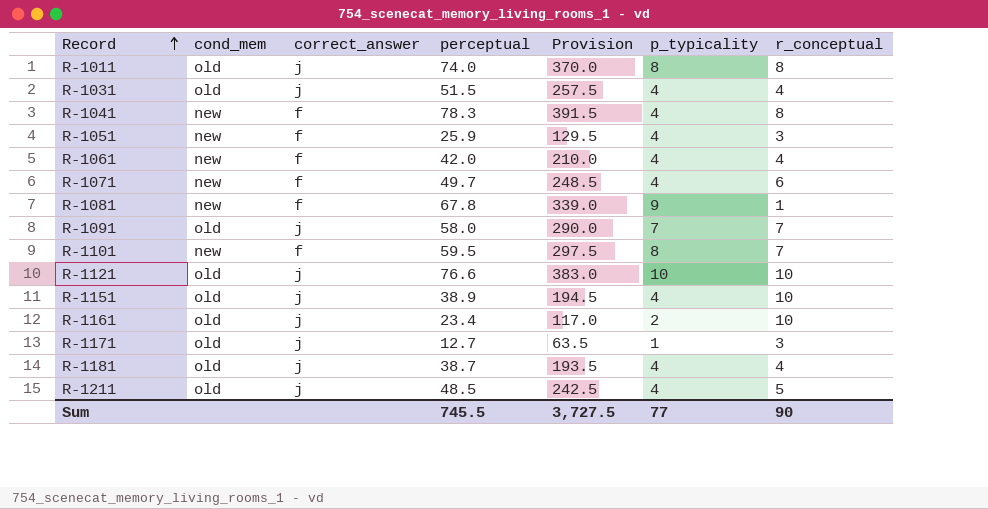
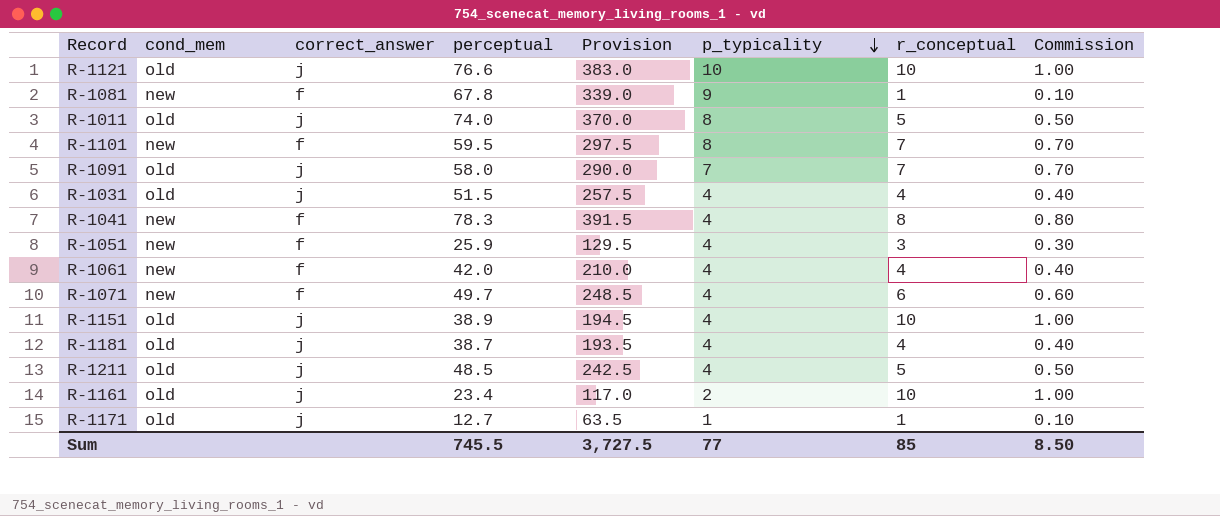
row order: Record ascending -> p_typicality descending
column Commission | formula: none -> [r_conceptual] * 0.1
R-1011 | r_conceptual: 8 -> 5
R-1171 | r_conceptual: 3 -> 1
Sum | r_conceptual: 90 -> 85

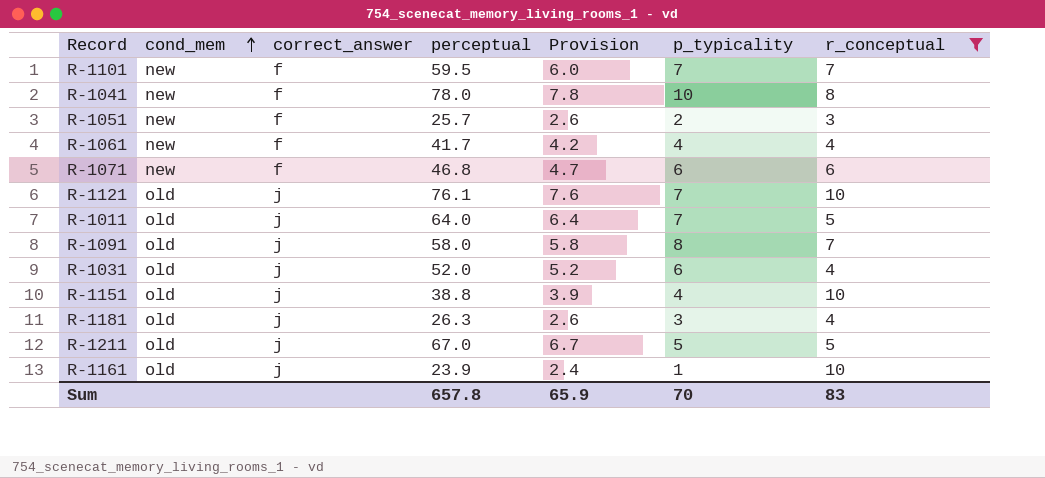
filter: none -> r_conceptual != 1
row order: p_typicality descending -> cond_mem ascending
column Commission | formula: [r_conceptual] * 0.1 -> none
column Provision | formula: [perceptual] * 5 -> [perceptual] * 0.1
R-1101 | p_typicality: 8 -> 7
R-1041 | perceptual: 78.3 -> 78.0
R-1041 | p_typicality: 4 -> 10
R-1051 | perceptual: 25.9 -> 25.7
R-1051 | p_typicality: 4 -> 2
R-1061 | perceptual: 42.0 -> 41.7
R-1071 | perceptual: 49.7 -> 46.8
R-1071 | p_typicality: 4 -> 6
R-1121 | perceptual: 76.6 -> 76.1
R-1121 | p_typicality: 10 -> 7
R-1011 | perceptual: 74.0 -> 64.0
R-1011 | p_typicality: 8 -> 7
R-1091 | p_typicality: 7 -> 8
R-1031 | perceptual: 51.5 -> 52.0
R-1031 | p_typicality: 4 -> 6
R-1151 | perceptual: 38.9 -> 38.8
R-1181 | perceptual: 38.7 -> 26.3
R-1181 | p_typicality: 4 -> 3
R-1211 | perceptual: 48.5 -> 67.0
R-1211 | p_typicality: 4 -> 5
R-1161 | perceptual: 23.4 -> 23.9
R-1161 | p_typicality: 2 -> 1
Sum | perceptual: 745.5 -> 657.8
Sum | Provision: 3,727.5 -> 65.9
Sum | p_typicality: 77 -> 70
Sum | r_conceptual: 85 -> 83

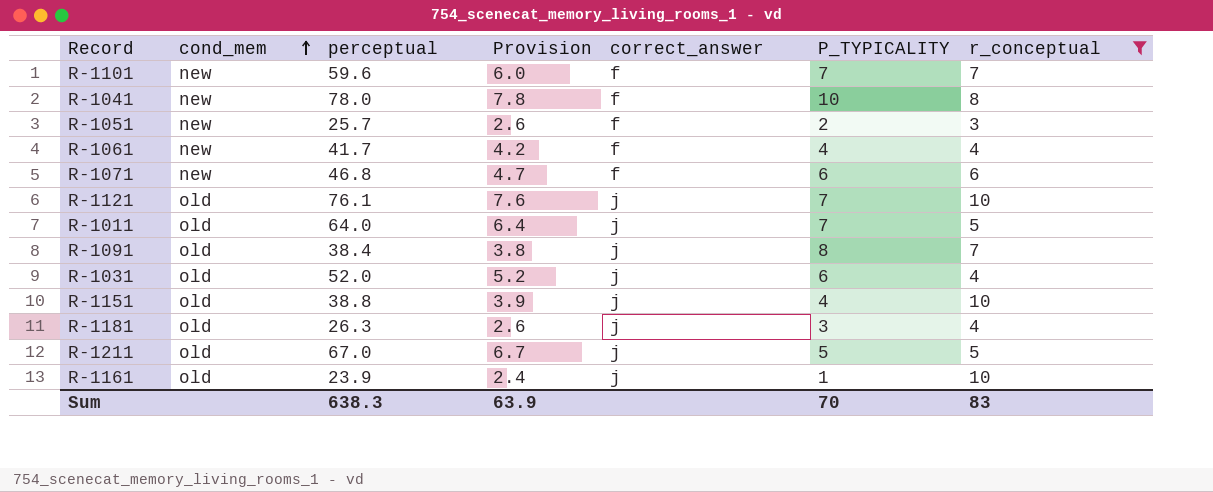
column correct_answer | position: 3 -> 5
column name: p_typicality -> P_TYPICALITY
R-1101 | perceptual: 59.5 -> 59.6
R-1091 | perceptual: 58.0 -> 38.4
R-1091 | Provision: 5.8 -> 3.8
Sum | perceptual: 657.8 -> 638.3
Sum | Provision: 65.9 -> 63.9

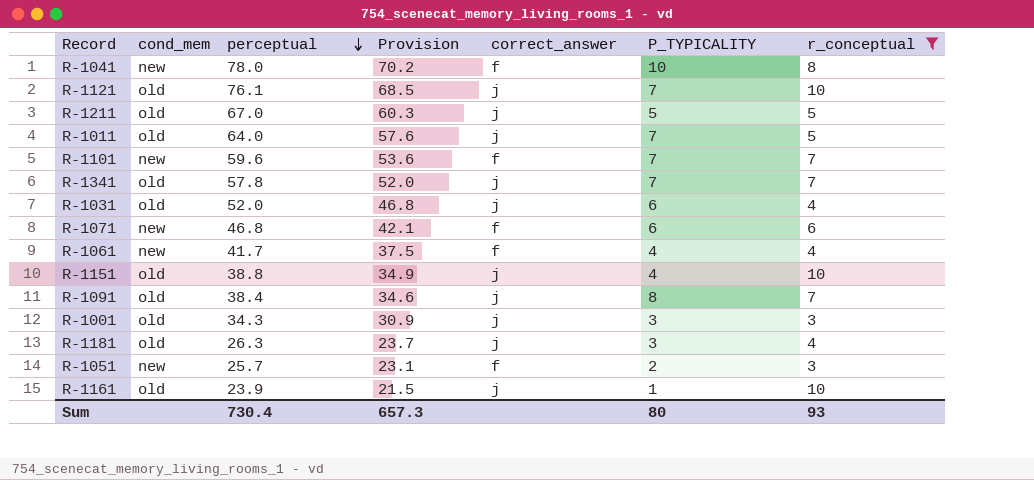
row order: cond_mem ascending -> perceptual descending
column Provision | formula: [perceptual] * 0.1 -> [perceptual] * 0.9
row R-1341: none -> old | 57.8 | 52.0 | j | 7 | 7
row R-1001: none -> old | 34.3 | 30.9 | j | 3 | 3
Sum | perceptual: 638.3 -> 730.4
Sum | Provision: 63.9 -> 657.3
Sum | P_TYPICALITY: 70 -> 80
Sum | r_conceptual: 83 -> 93

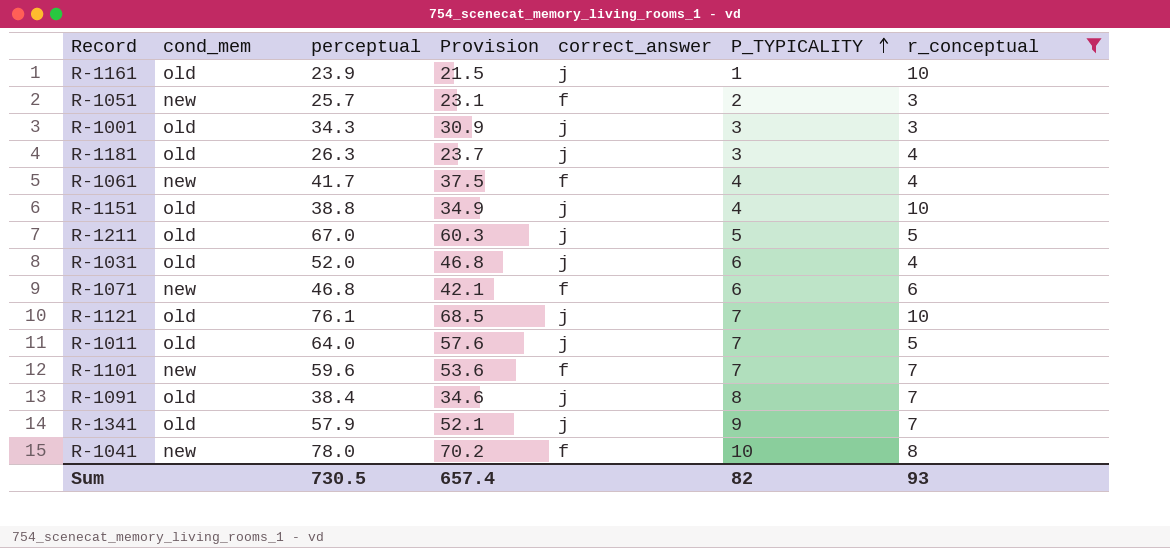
row order: perceptual descending -> P_TYPICALITY ascending
R-1341 | perceptual: 57.8 -> 57.9
R-1341 | Provision: 52.0 -> 52.1
R-1341 | P_TYPICALITY: 7 -> 9
Sum | perceptual: 730.4 -> 730.5
Sum | Provision: 657.3 -> 657.4
Sum | P_TYPICALITY: 80 -> 82

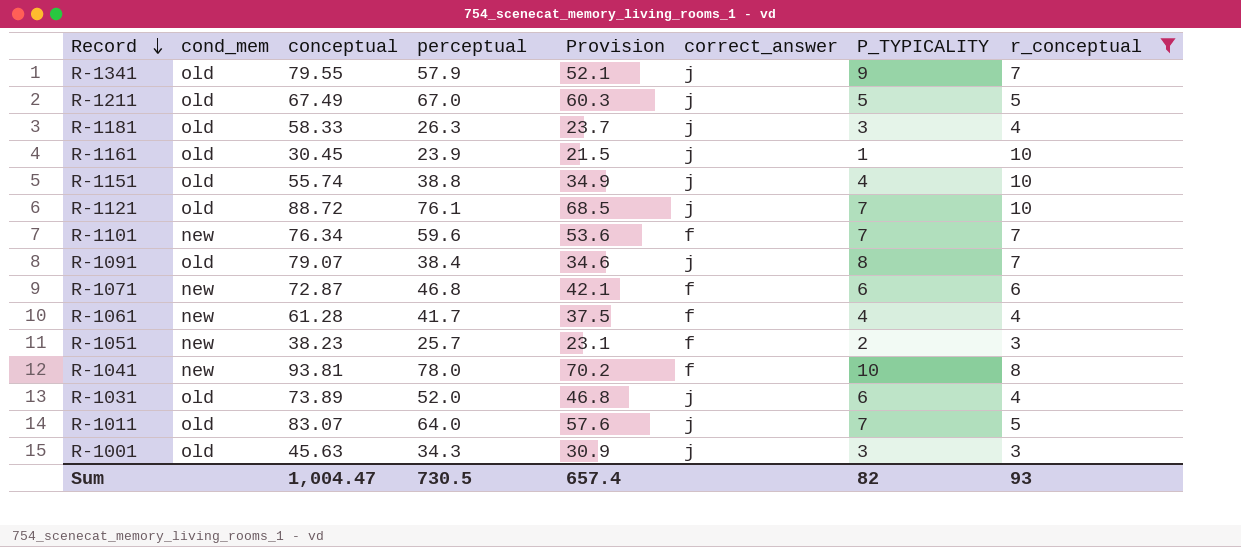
row order: P_TYPICALITY ascending -> Record descending
column conceptual | position: none -> 3

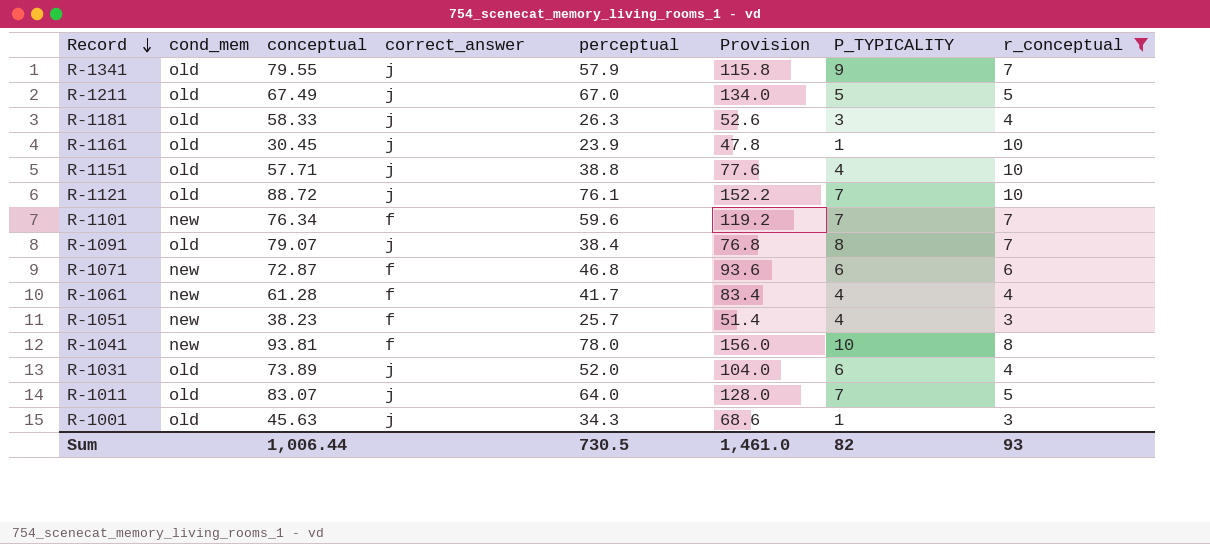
column correct_answer | position: 6 -> 4
column Provision | formula: [perceptual] * 0.9 -> [perceptual] * 2
R-1151 | conceptual: 55.74 -> 57.71
R-1051 | P_TYPICALITY: 2 -> 4
R-1001 | P_TYPICALITY: 3 -> 1
Sum | conceptual: 1,004.47 -> 1,006.44
Sum | Provision: 657.4 -> 1,461.0

